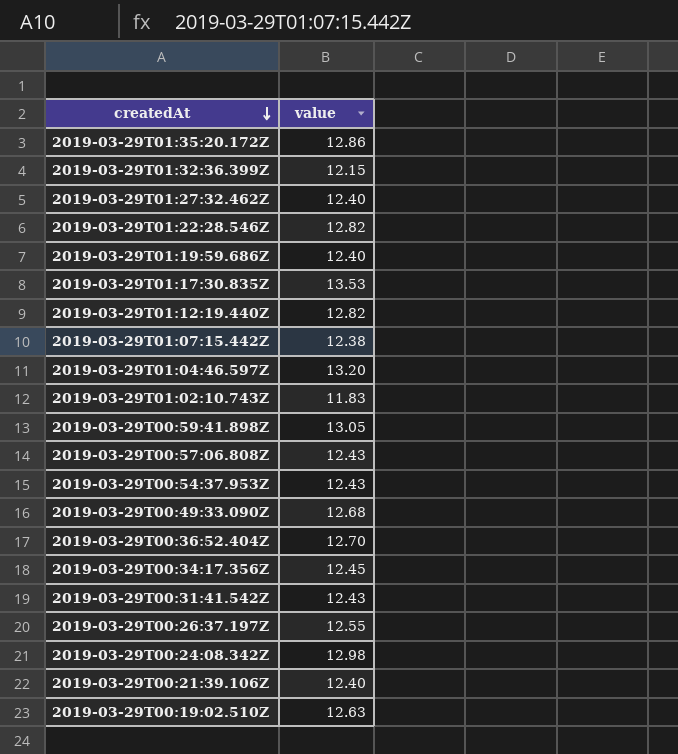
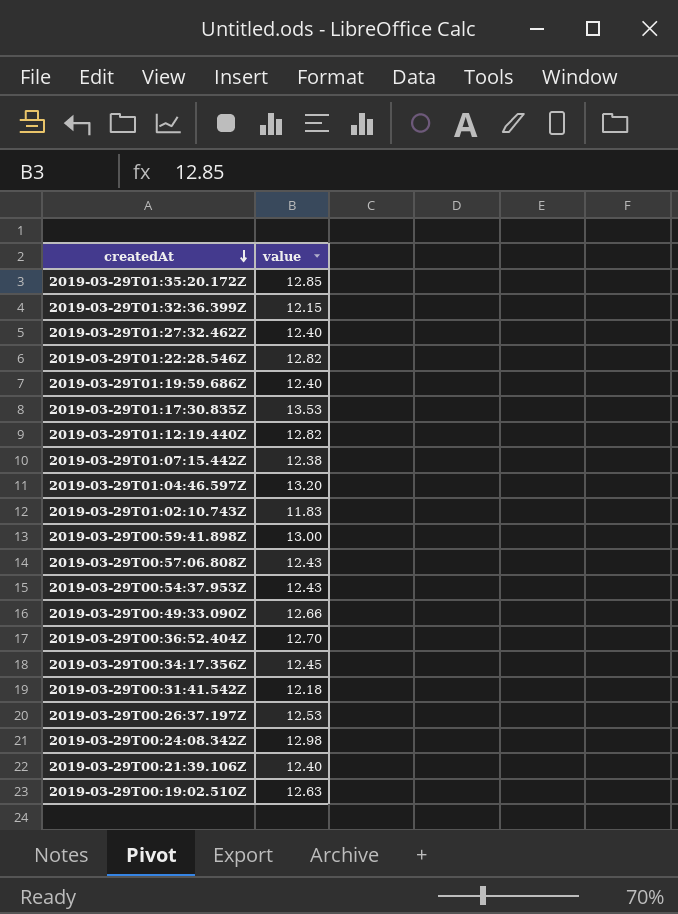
2019-03-29T01:35:20.172Z | value: 12.86 -> 12.85
2019-03-29T00:59:41.898Z | value: 13.05 -> 13.00
2019-03-29T00:49:33.090Z | value: 12.68 -> 12.66
2019-03-29T00:31:41.542Z | value: 12.43 -> 12.18
2019-03-29T00:26:37.197Z | value: 12.55 -> 12.53

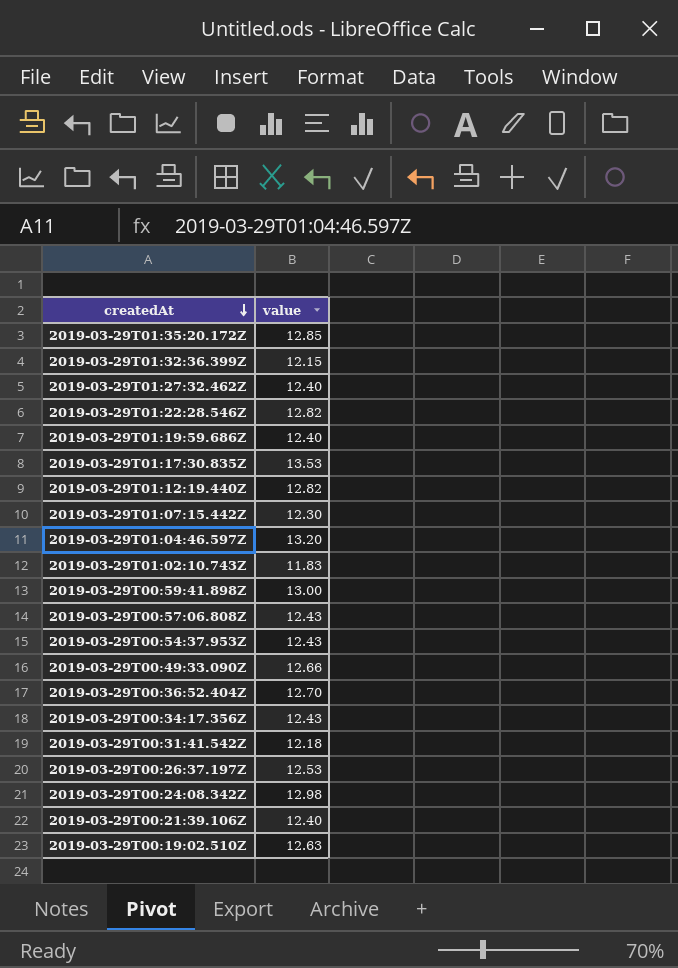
2019-03-29T01:07:15.442Z | value: 12.38 -> 12.30
2019-03-29T00:34:17.356Z | value: 12.45 -> 12.43

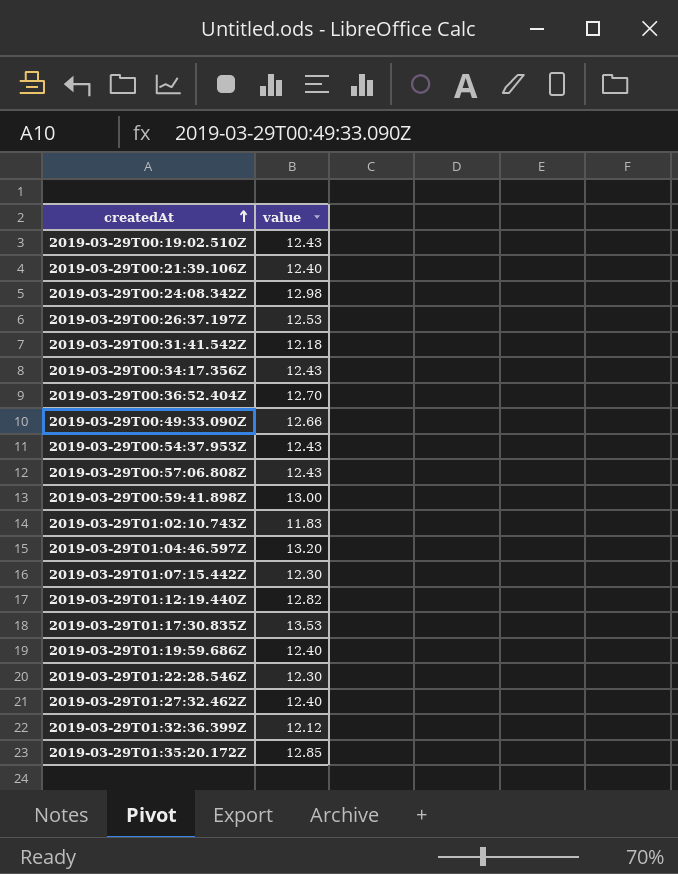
row order: createdAt descending -> createdAt ascending
2019-03-29T00:19:02.510Z | value: 12.63 -> 12.43
2019-03-29T01:22:28.546Z | value: 12.82 -> 12.30
2019-03-29T01:32:36.399Z | value: 12.15 -> 12.12

